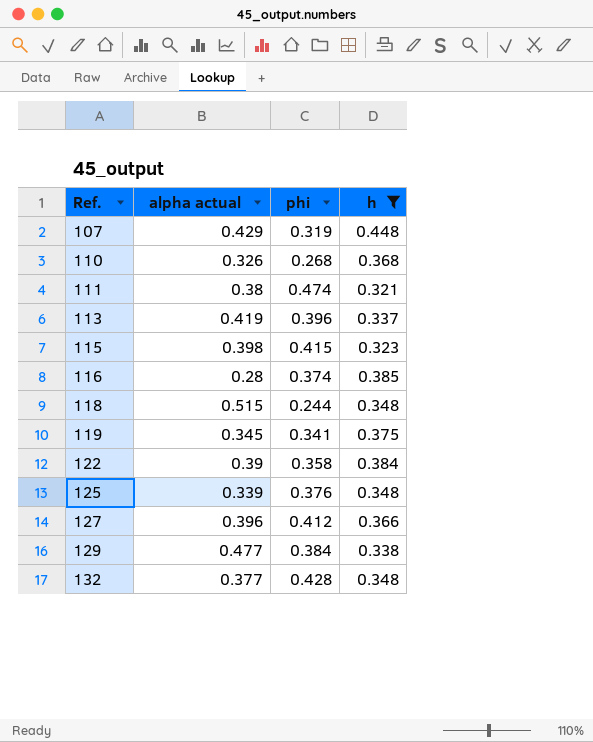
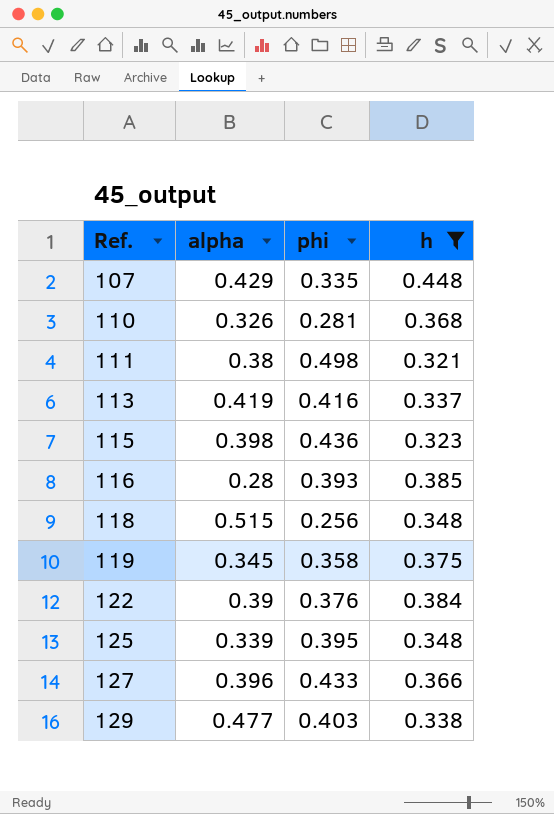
column name: alpha actual -> alpha
row 132: 0.377 | 0.428 | 0.348 -> none
107 | phi: 0.319 -> 0.335
110 | phi: 0.268 -> 0.281
111 | phi: 0.474 -> 0.498
113 | phi: 0.396 -> 0.416
115 | phi: 0.415 -> 0.436
116 | phi: 0.374 -> 0.393
118 | phi: 0.244 -> 0.256
119 | phi: 0.341 -> 0.358
122 | phi: 0.358 -> 0.376
125 | phi: 0.376 -> 0.395
127 | phi: 0.412 -> 0.433
129 | phi: 0.384 -> 0.403

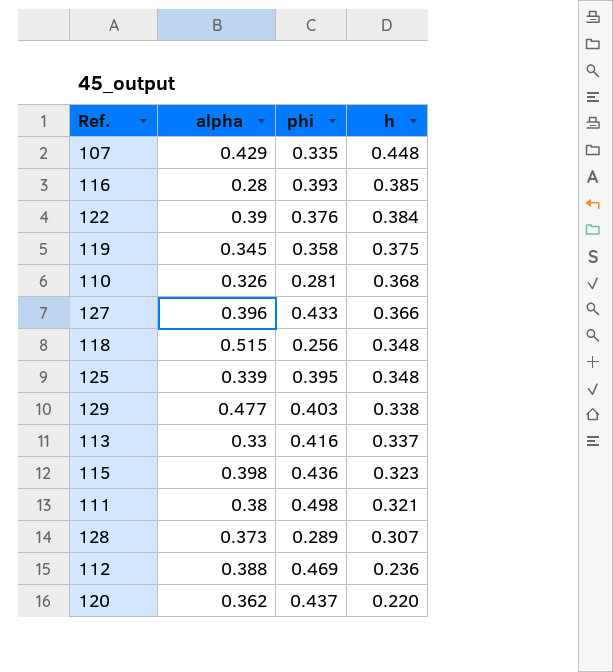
filter: h >= 0.321 -> none
row order: Ref. ascending -> h descending
113 | alpha: 0.419 -> 0.33

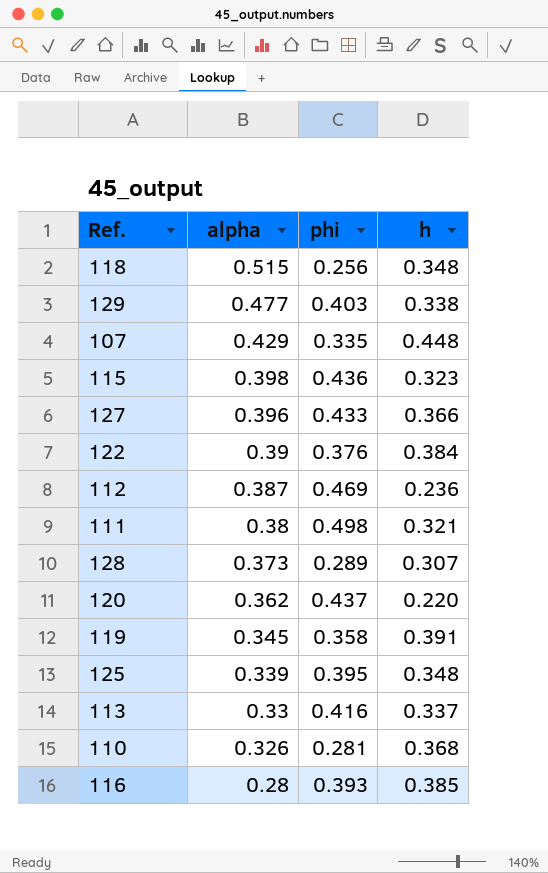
row order: h descending -> alpha descending
112 | alpha: 0.388 -> 0.387
119 | h: 0.375 -> 0.391

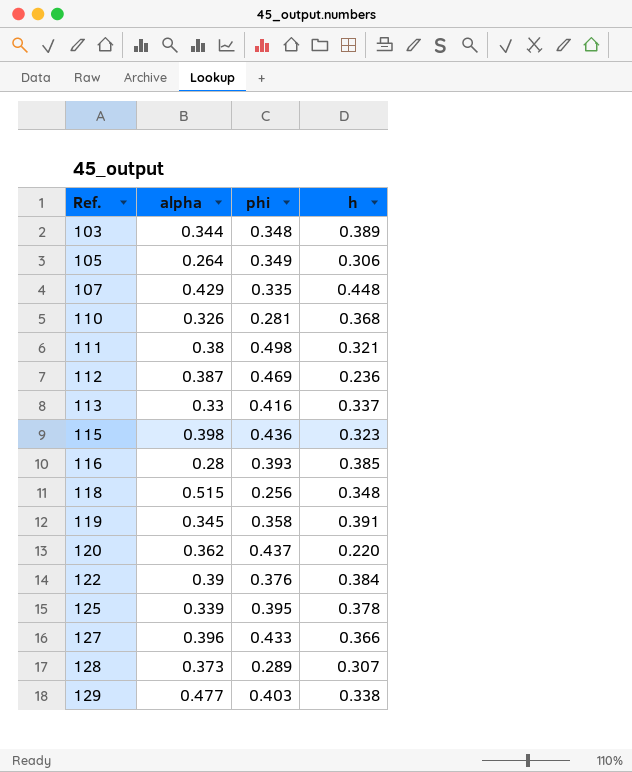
row order: alpha descending -> Ref. ascending
row 103: none -> 0.344 | 0.348 | 0.389
row 105: none -> 0.264 | 0.349 | 0.306
125 | h: 0.348 -> 0.378

